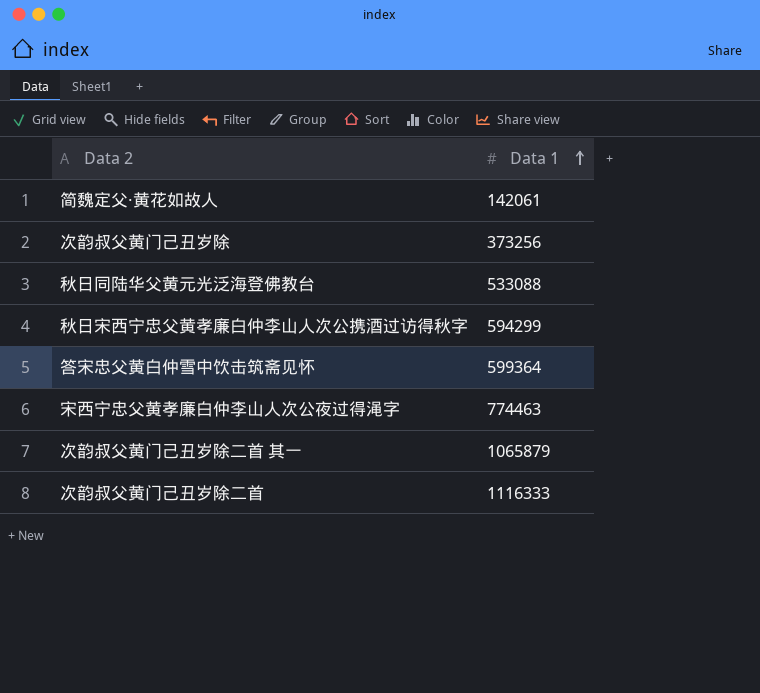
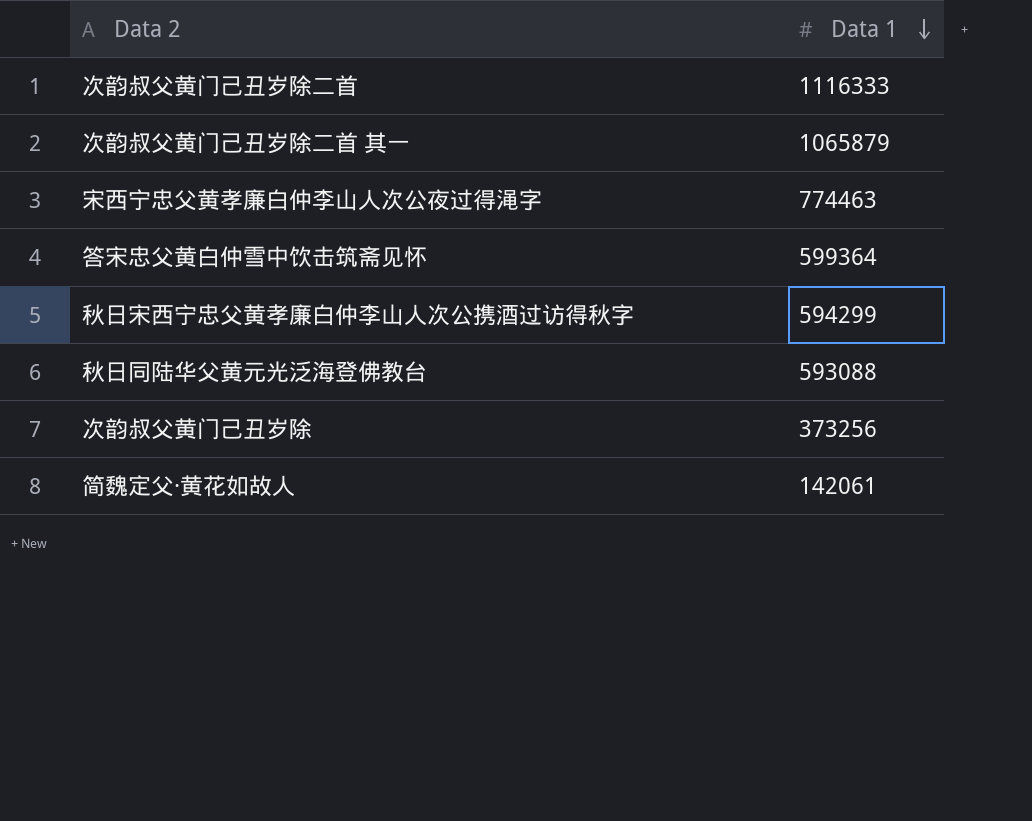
row order: Data 1 ascending -> Data 1 descending
秋日同陆华父黄元光泛海登佛教台 | Data 1: 533088 -> 593088

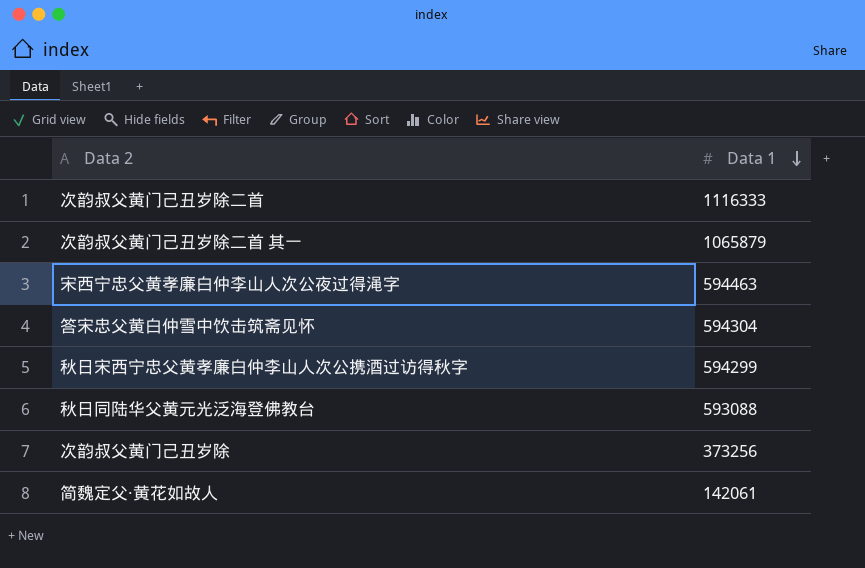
宋西宁忠父黄孝廉白仲李山人次公夜过得渑字 | Data 1: 774463 -> 594463
答宋忠父黄白仲雪中饮击筑斋见怀 | Data 1: 599364 -> 594304

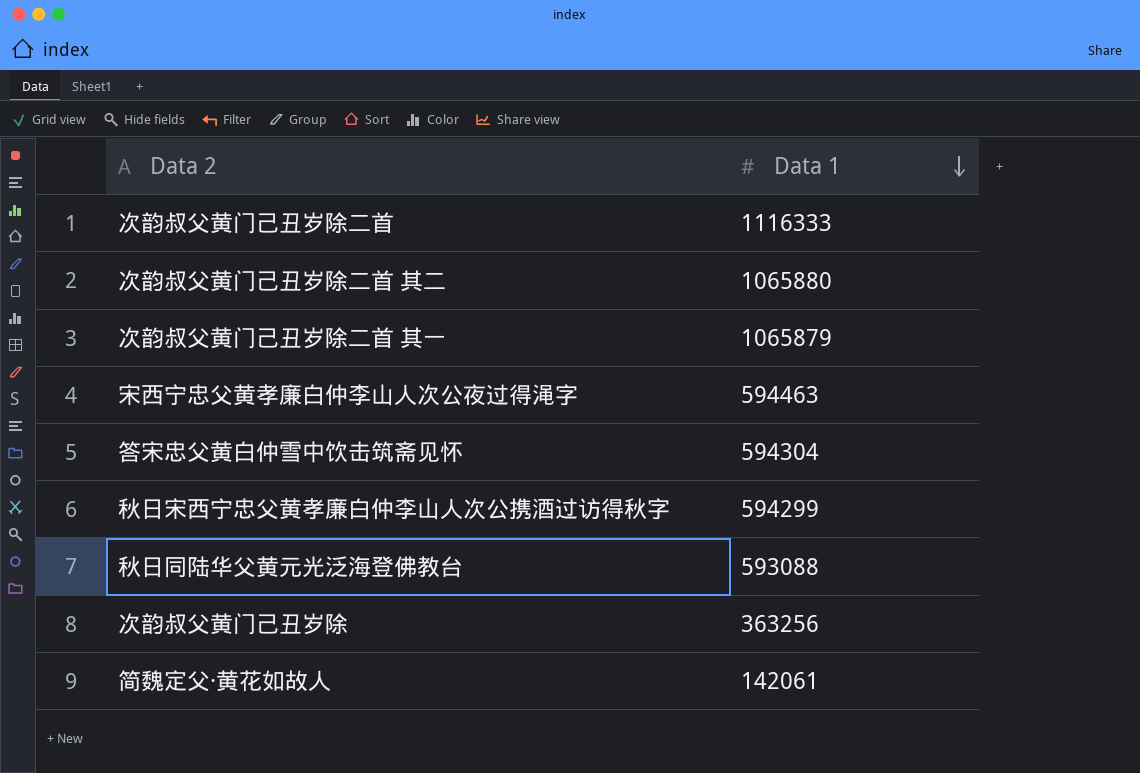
row 次韵叔父黄门己丑岁除二首 其二: none -> 1065880
次韵叔父黄门己丑岁除 | Data 1: 373256 -> 363256

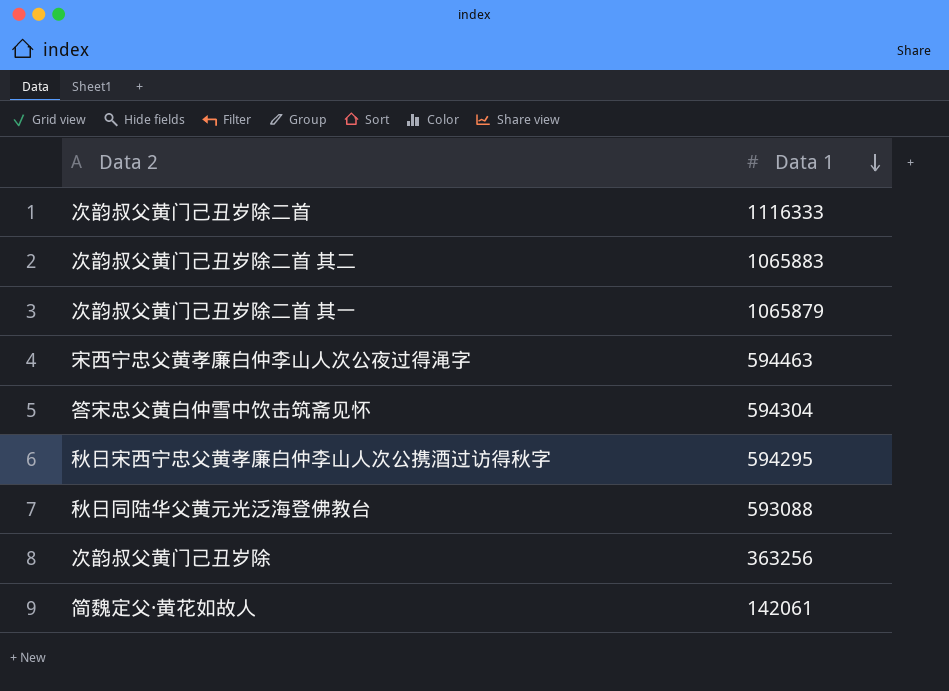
次韵叔父黄门己丑岁除二首 其二 | Data 1: 1065880 -> 1065883
秋日宋西宁忠父黄孝廉白仲李山人次公携酒过访得秋字 | Data 1: 594299 -> 594295

